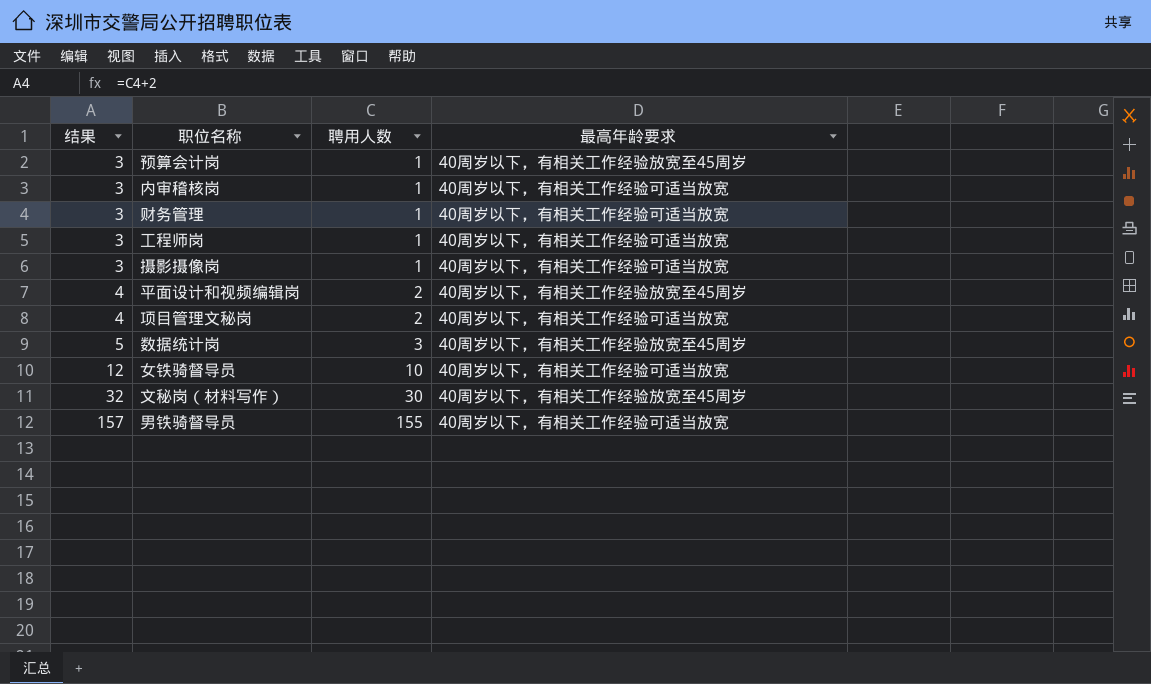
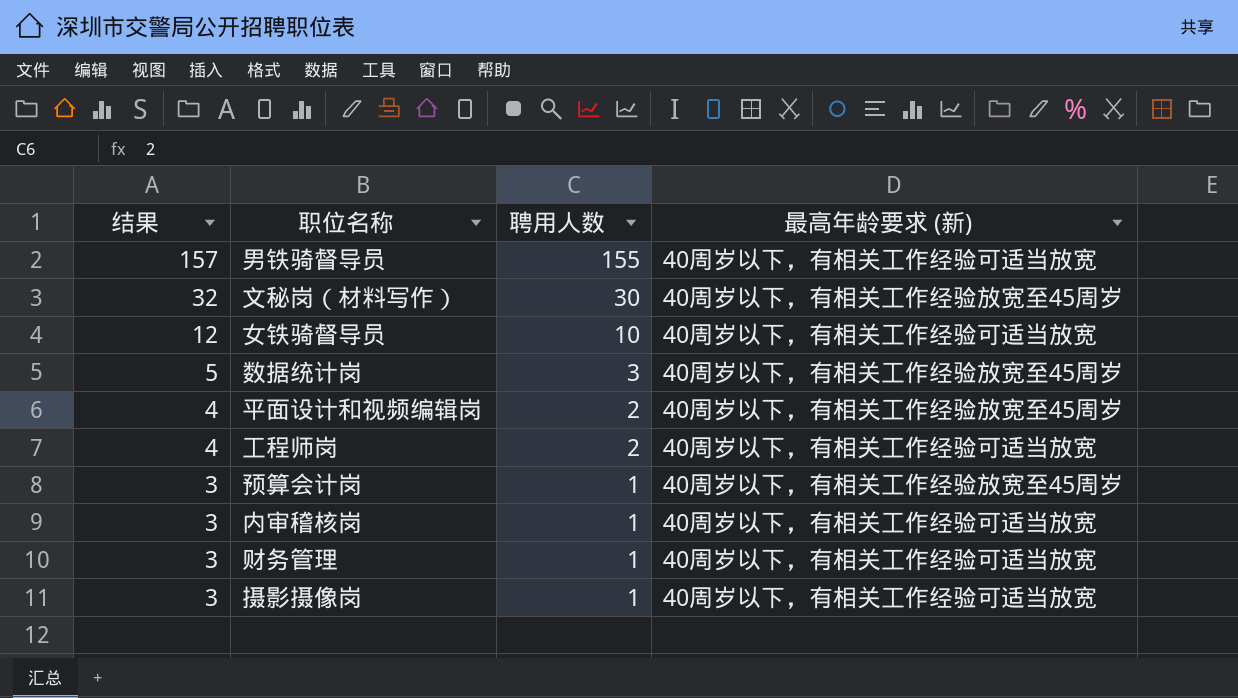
row order: 结果 ascending -> 结果 descending
column name: 最高年龄要求 -> 最高年龄要求 (新)
row 项目管理文秘岗: 4 | 2 | 40周岁以下，有相关工作经验可适当放宽 -> none
工程师岗 | 结果: 3 -> 4
工程师岗 | 聘用人数: 1 -> 2

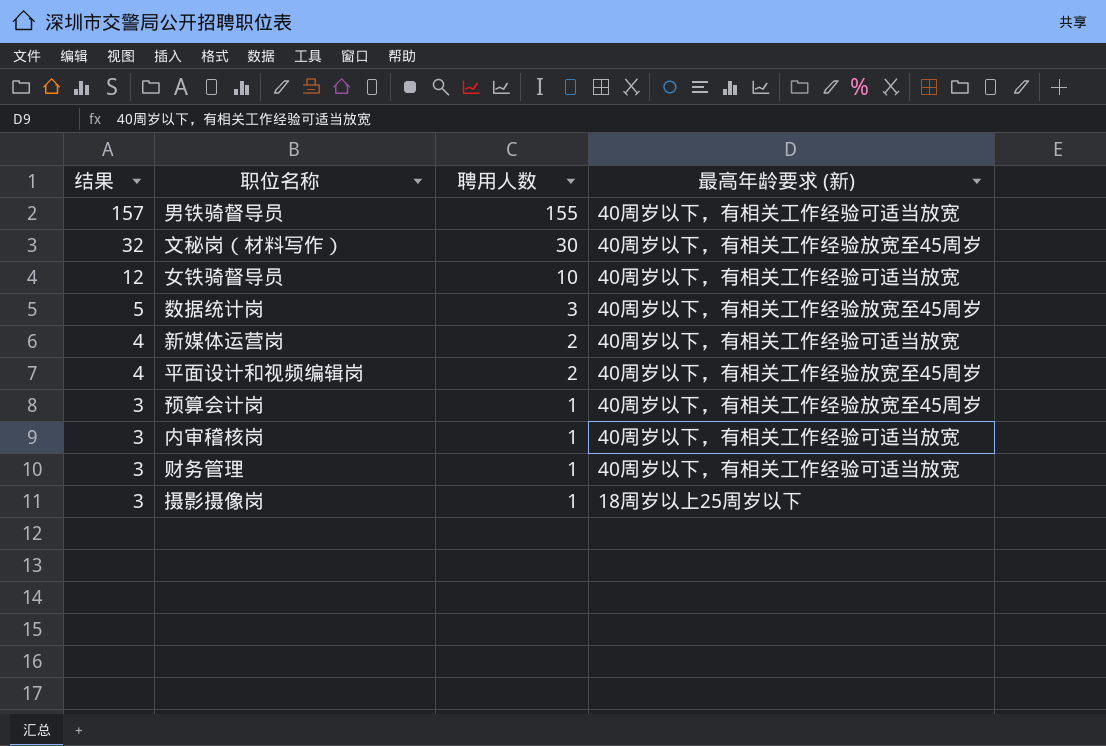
row 工程师岗: 4 | 2 | 40周岁以下，有相关工作经验可适当放宽 -> none
row 新媒体运营岗: none -> 4 | 2 | 40周岁以下，有相关工作经验可适当放宽
摄影摄像岗 | 最高年龄要求 (新): 40周岁以下，有相关工作经验可适当放宽 -> 18周岁以上25周岁以下

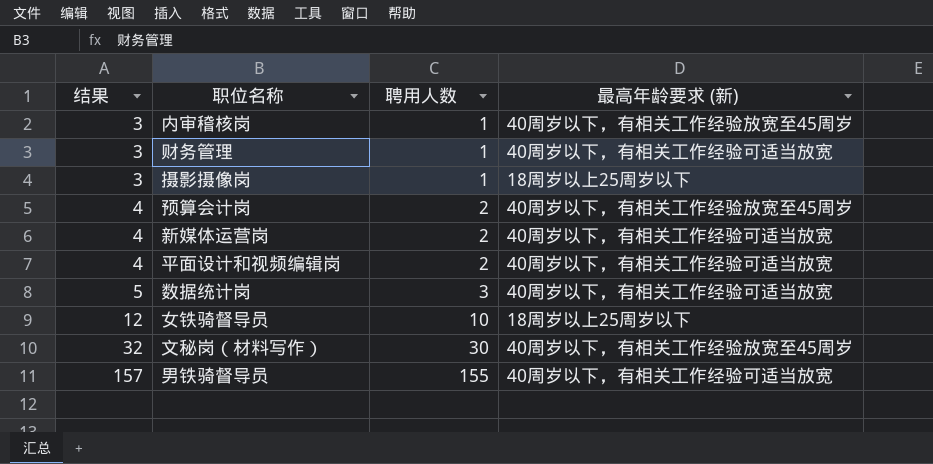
row order: 结果 descending -> 结果 ascending
内审稽核岗 | 最高年龄要求 (新): 40周岁以下，有相关工作经验可适当放宽 -> 40周岁以下，有相关工作经验放宽至45周岁
预算会计岗 | 结果: 3 -> 4
预算会计岗 | 聘用人数: 1 -> 2
平面设计和视频编辑岗 | 最高年龄要求 (新): 40周岁以下，有相关工作经验放宽至45周岁 -> 40周岁以下，有相关工作经验可适当放宽
数据统计岗 | 最高年龄要求 (新): 40周岁以下，有相关工作经验放宽至45周岁 -> 40周岁以下，有相关工作经验可适当放宽
女铁骑督导员 | 最高年龄要求 (新): 40周岁以下，有相关工作经验可适当放宽 -> 18周岁以上25周岁以下

